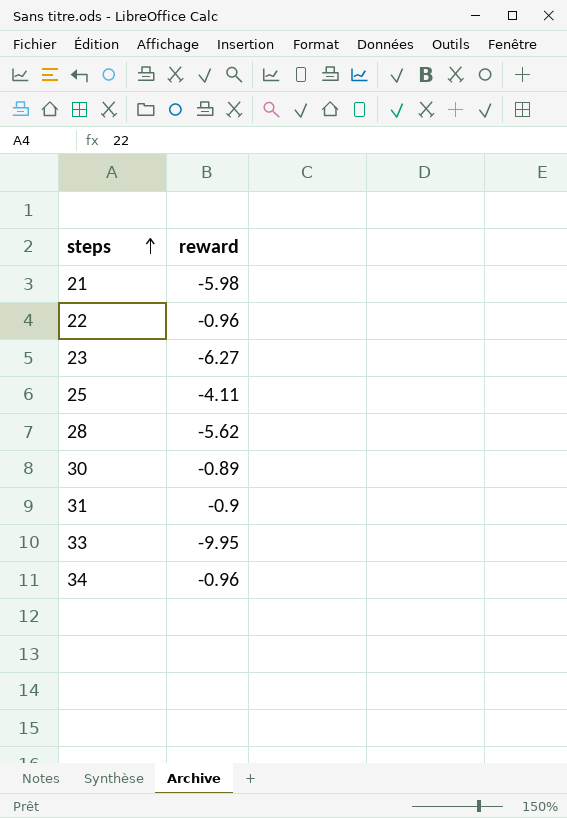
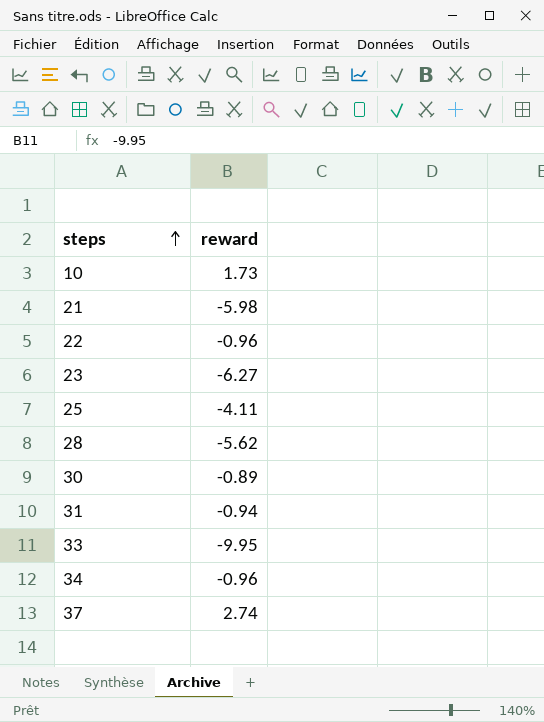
row 10: none -> 1.73
31 | reward: -0.9 -> -0.94
row 37: none -> 2.74

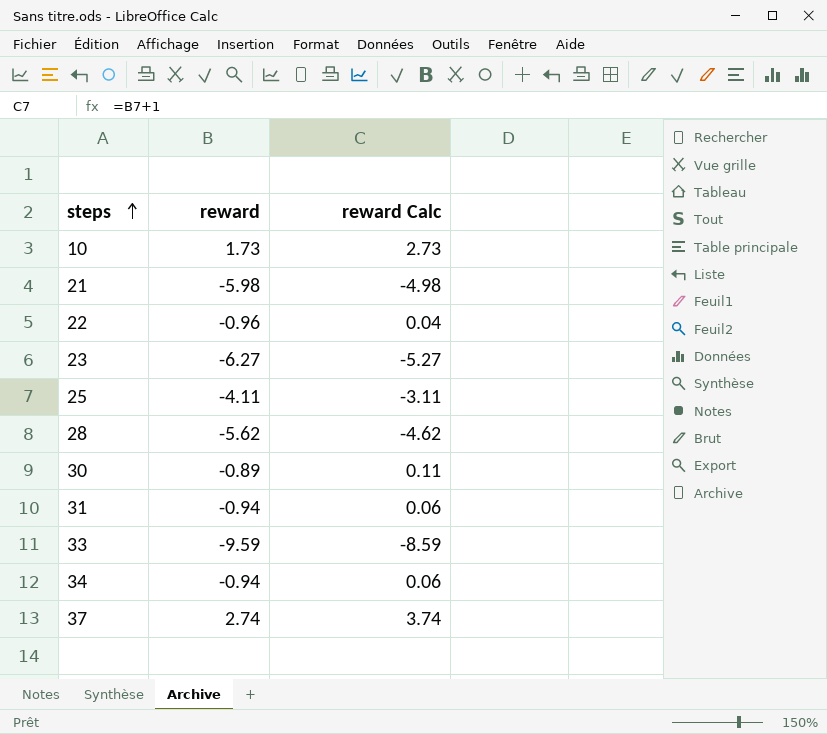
column reward Calc | formula: none -> [reward] + 1
33 | reward: -9.95 -> -9.59
34 | reward: -0.96 -> -0.94

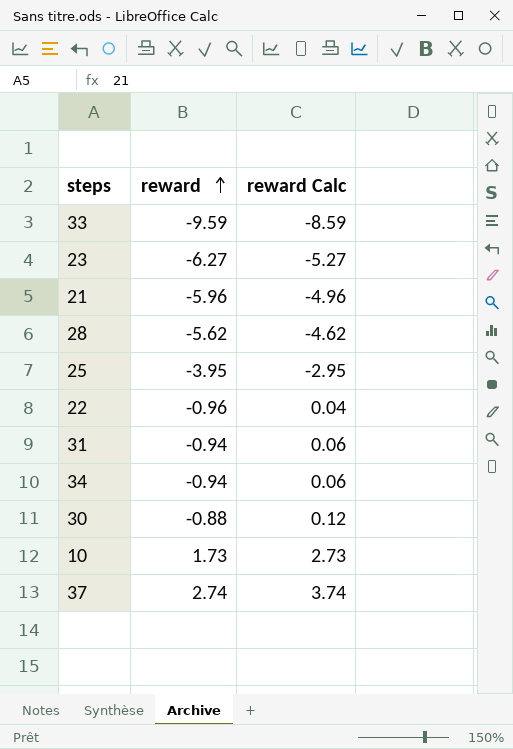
row order: steps ascending -> reward ascending
21 | reward: -5.98 -> -5.96
21 | reward Calc: -4.98 -> -4.96
25 | reward: -4.11 -> -3.95
25 | reward Calc: -3.11 -> -2.95
30 | reward: -0.89 -> -0.88
30 | reward Calc: 0.11 -> 0.12

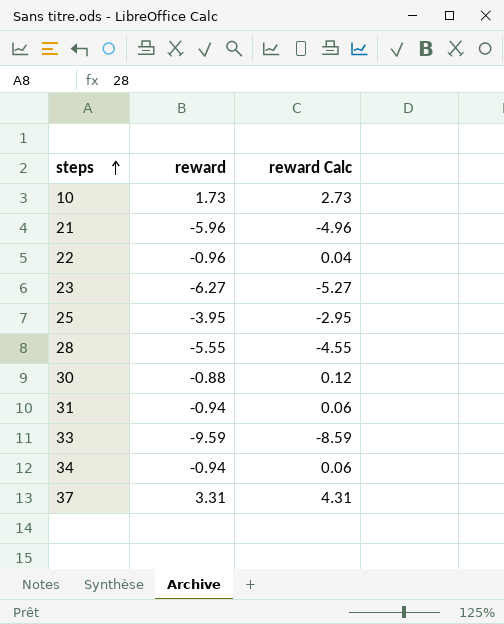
row order: reward ascending -> steps ascending
28 | reward: -5.62 -> -5.55
28 | reward Calc: -4.62 -> -4.55
37 | reward: 2.74 -> 3.31
37 | reward Calc: 3.74 -> 4.31

